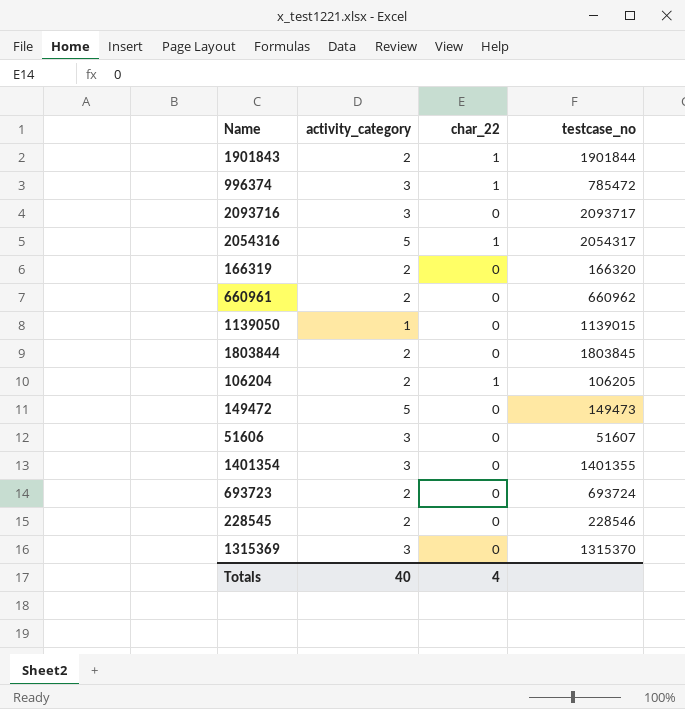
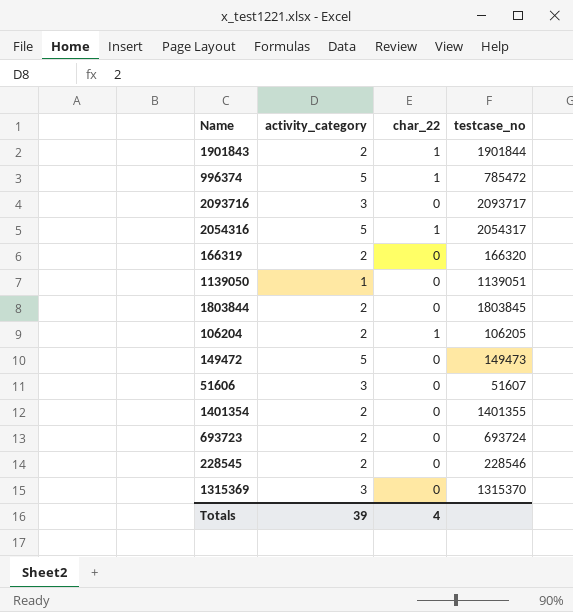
row 660961: 2 | 0 | 660962 -> none
996374 | activity_category: 3 -> 5
1139050 | testcase_no: 1139015 -> 1139051
1401354 | activity_category: 3 -> 2
Totals | activity_category: 40 -> 39

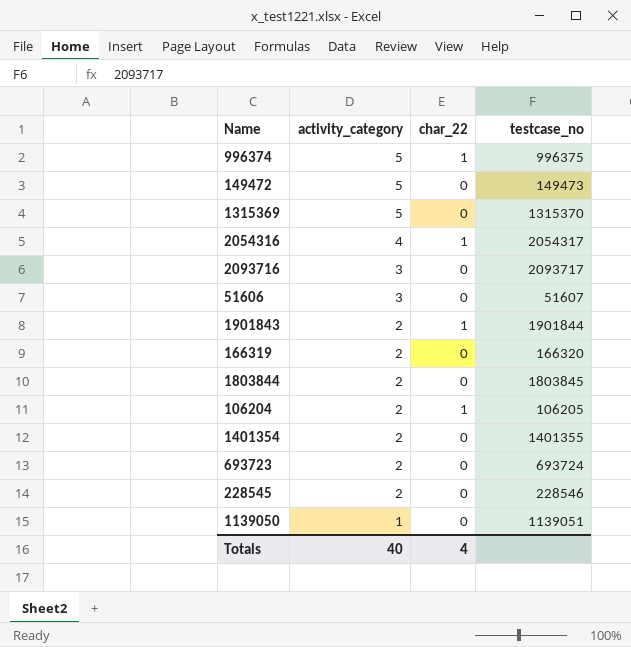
row order: none -> activity_category descending
996374 | testcase_no: 785472 -> 996375
1315369 | activity_category: 3 -> 5
2054316 | activity_category: 5 -> 4
Totals | activity_category: 39 -> 40

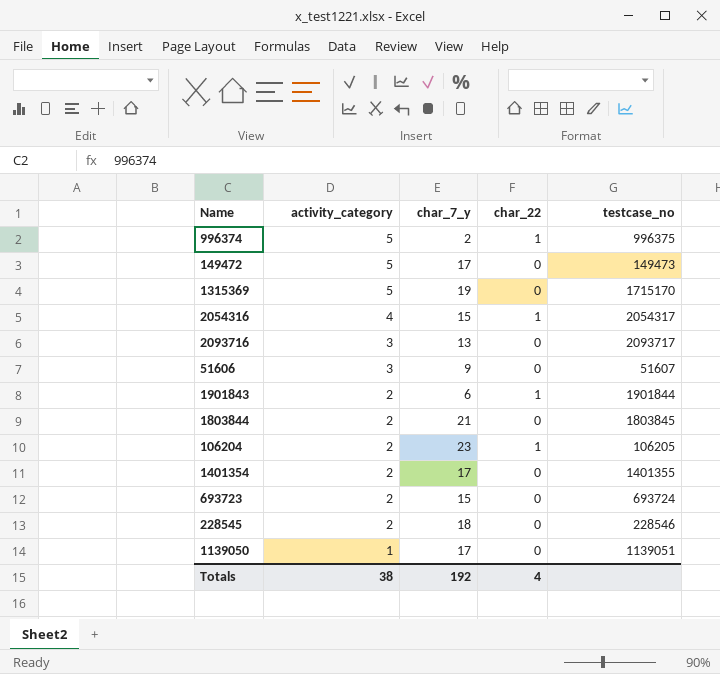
column char_7_y | position: none -> 3
row 166319: 2 | 0 | 166320 -> none
1315369 | testcase_no: 1315370 -> 1715170
Totals | activity_category: 40 -> 38

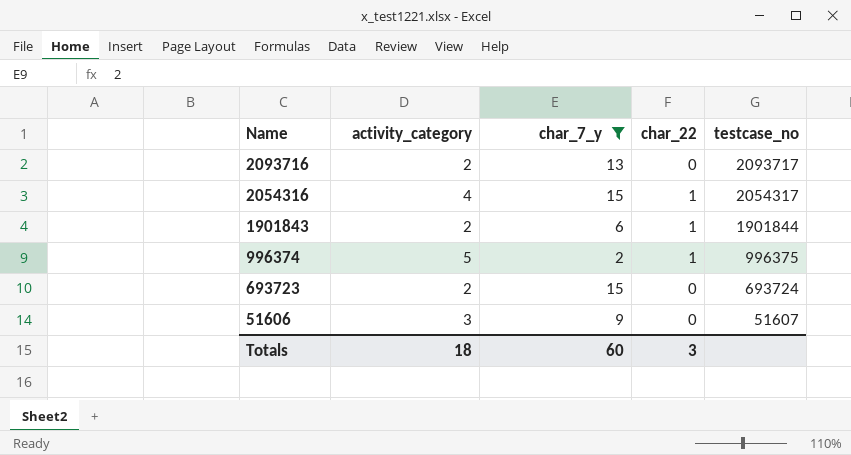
filter: none -> char_7_y <= 15
row order: activity_category descending -> Name descending
2093716 | activity_category: 3 -> 2
Totals | activity_category: 38 -> 18
Totals | char_7_y: 192 -> 60
Totals | char_22: 4 -> 3

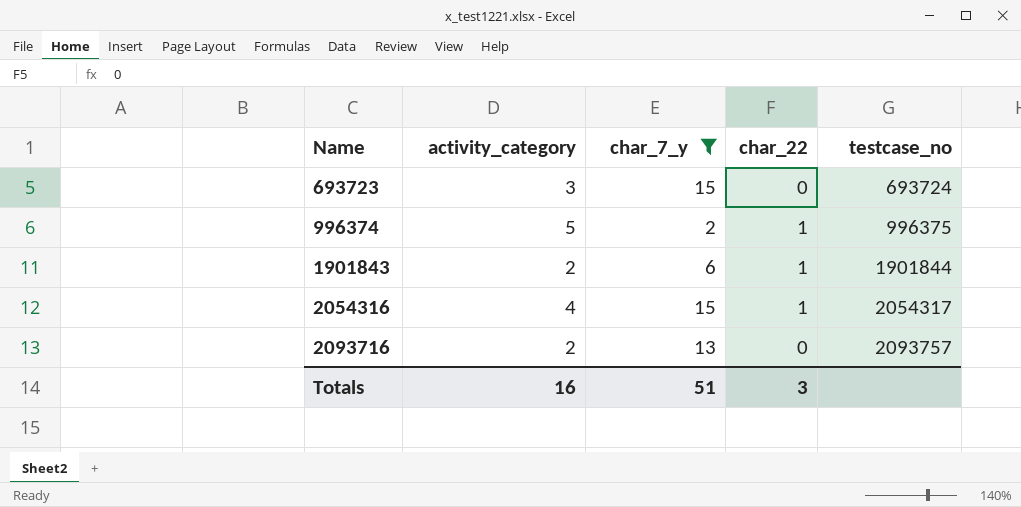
row order: Name descending -> Name ascending
row 51606: 3 | 9 | 0 | 51607 -> none
693723 | activity_category: 2 -> 3
2093716 | testcase_no: 2093717 -> 2093757
Totals | activity_category: 18 -> 16
Totals | char_7_y: 60 -> 51

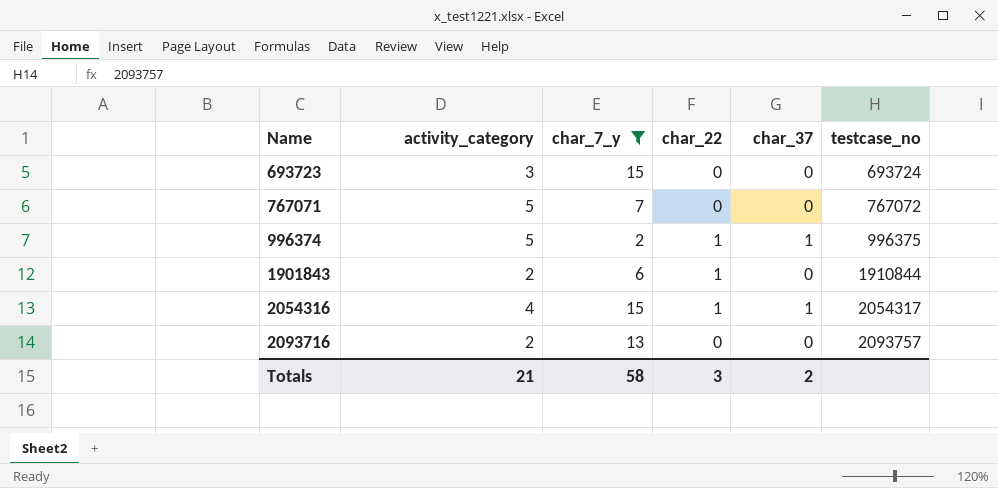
column char_37 | position: none -> 5
row 767071: none -> 5 | 7 | 0 | 0 | 767072
1901843 | testcase_no: 1901844 -> 1910844
Totals | activity_category: 16 -> 21
Totals | char_7_y: 51 -> 58

